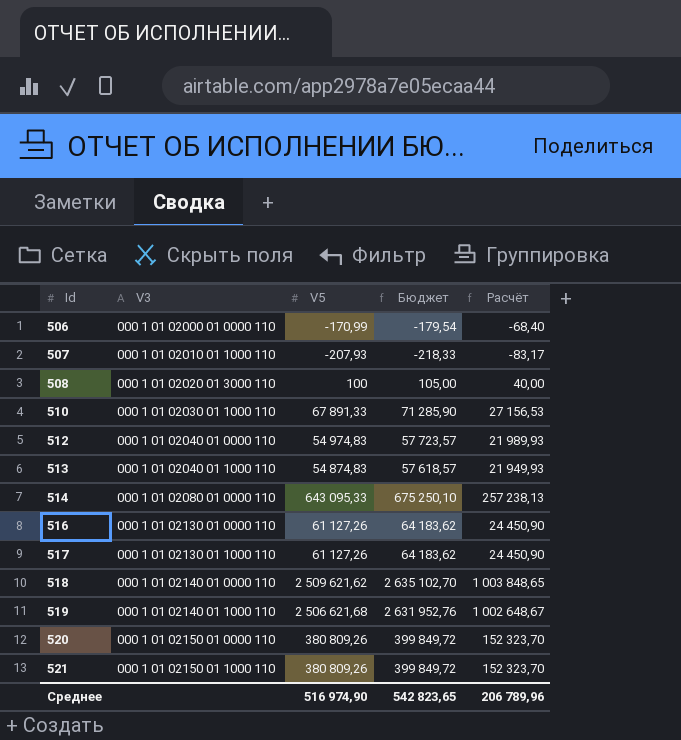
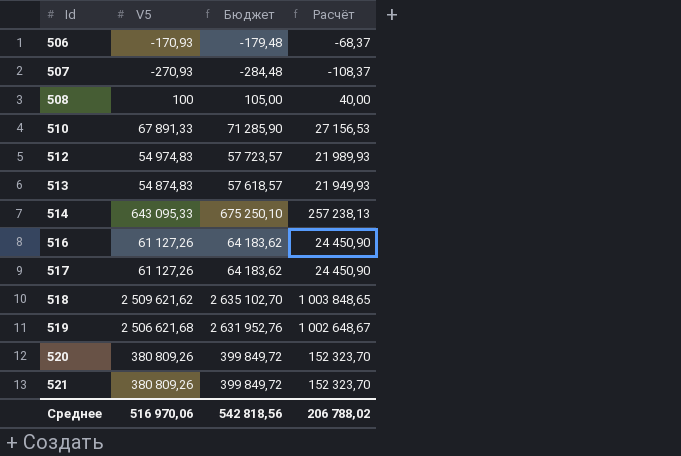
column V3 | position: 2 -> none
506 | V5: -170,99 -> -170,93
506 | Бюджет: -179,54 -> -179,48
506 | Расчёт: -68,40 -> -68,37
507 | V5: -207,93 -> -270,93
507 | Бюджет: -218,33 -> -284,48
507 | Расчёт: -83,17 -> -108,37
Среднее | V5: 516 974,90 -> 516 970,06
Среднее | Бюджет: 542 823,65 -> 542 818,56
Среднее | Расчёт: 206 789,96 -> 206 788,02

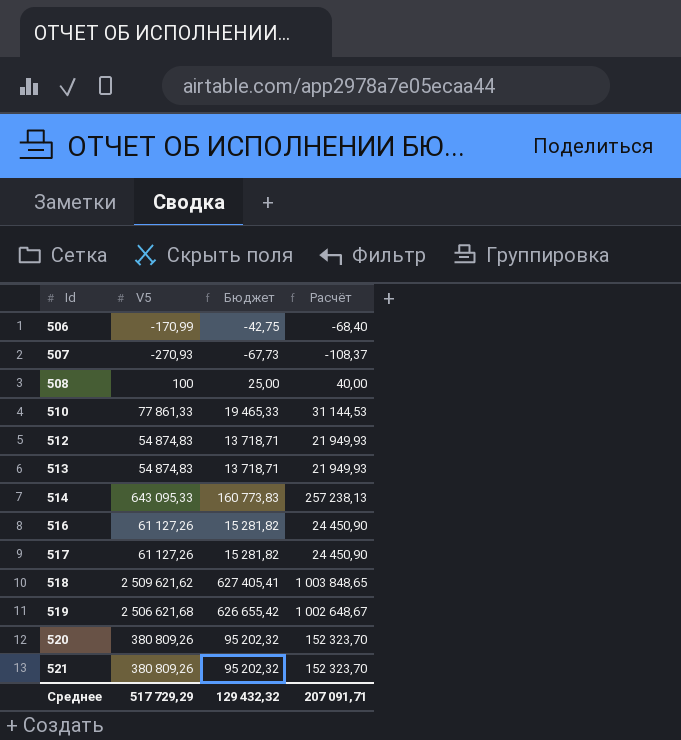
column Бюджет | formula: [V5] * 1,05 -> [V5] * 0,25
506 | V5: -170,93 -> -170,99
506 | Расчёт: -68,37 -> -68,40
510 | V5: 67 891,33 -> 77 861,33
510 | Расчёт: 27 156,53 -> 31 144,53
512 | V5: 54 974,83 -> 54 874,83
512 | Расчёт: 21 989,93 -> 21 949,93
Среднее | V5: 516 970,06 -> 517 729,29
Среднее | Бюджет: 542 818,56 -> 129 432,32
Среднее | Расчёт: 206 788,02 -> 207 091,71

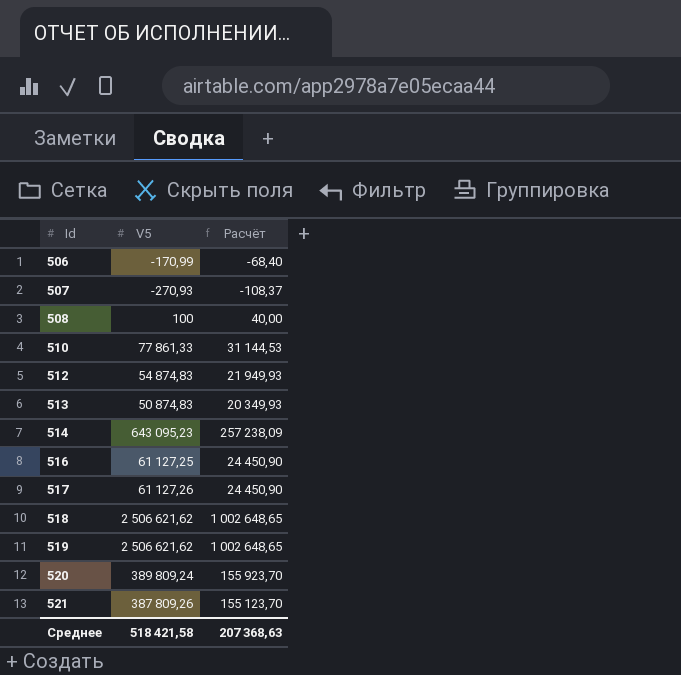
column Бюджет | formula: [V5] * 0,25 -> none
513 | V5: 54 874,83 -> 50 874,83
513 | Расчёт: 21 949,93 -> 20 349,93
514 | V5: 643 095,33 -> 643 095,23
514 | Расчёт: 257 238,13 -> 257 238,09
516 | V5: 61 127,26 -> 61 127,25
518 | V5: 2 509 621,62 -> 2 506 621,62
518 | Расчёт: 1 003 848,65 -> 1 002 648,65
519 | V5: 2 506 621,68 -> 2 506 621,62
519 | Расчёт: 1 002 648,67 -> 1 002 648,65
520 | V5: 380 809,26 -> 389 809,24
520 | Расчёт: 152 323,70 -> 155 923,70
521 | V5: 380 809,26 -> 387 809,26
521 | Расчёт: 152 323,70 -> 155 123,70
Среднее | V5: 517 729,29 -> 518 421,58
Среднее | Расчёт: 207 091,71 -> 207 368,63

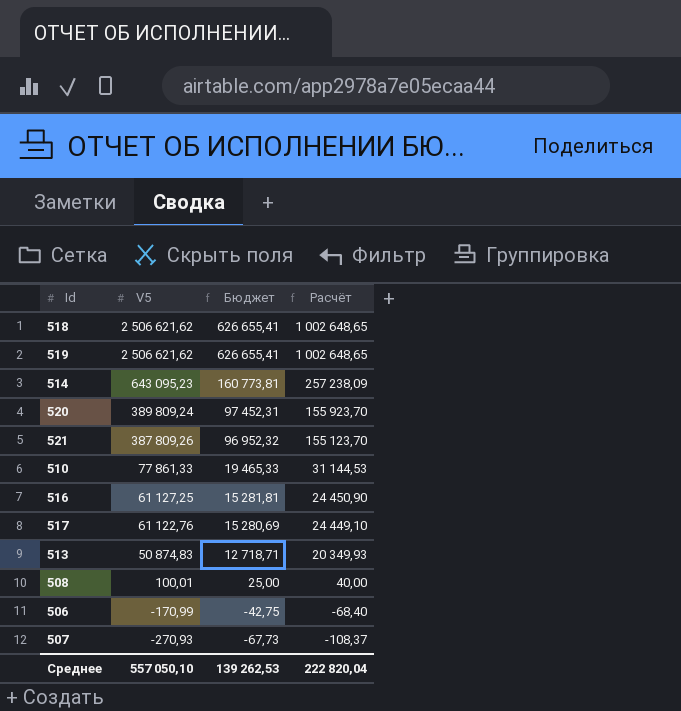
row order: Id ascending -> V5 descending
column Бюджет | formula: none -> [V5] * 0,25
row 512: 54 874,83 | 21 949,93 -> none
517 | V5: 61 127,26 -> 61 122,76
517 | Расчёт: 24 450,90 -> 24 449,10
508 | V5: 100 -> 100,01
Среднее | V5: 518 421,58 -> 557 050,10
Среднее | Расчёт: 207 368,63 -> 222 820,04

